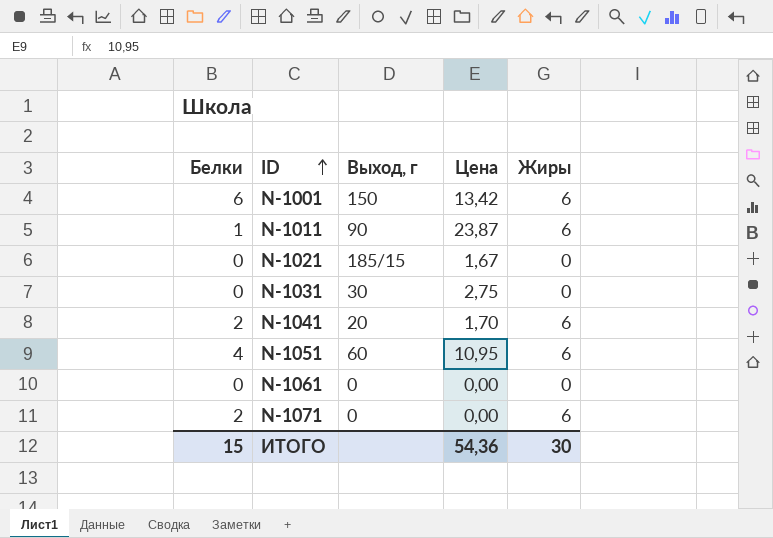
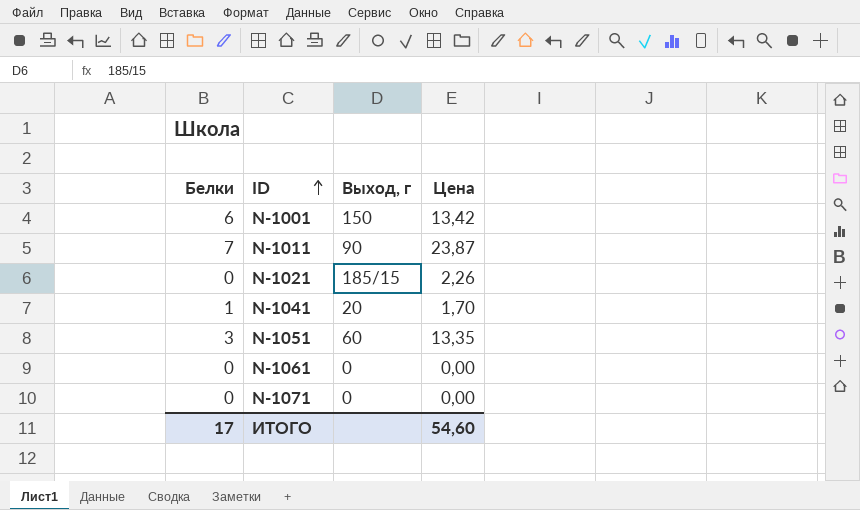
column Жиры | position: 5 -> none
row N-1031: 0 | 30 | 2,75 | 0 -> none
N-1011 | Белки: 1 -> 7
N-1021 | Цена: 1,67 -> 2,26
N-1041 | Белки: 2 -> 1
N-1051 | Белки: 4 -> 3
N-1051 | Цена: 10,95 -> 13,35
N-1071 | Белки: 2 -> 0
ИТОГО | Белки: 15 -> 17
ИТОГО | Цена: 54,36 -> 54,60

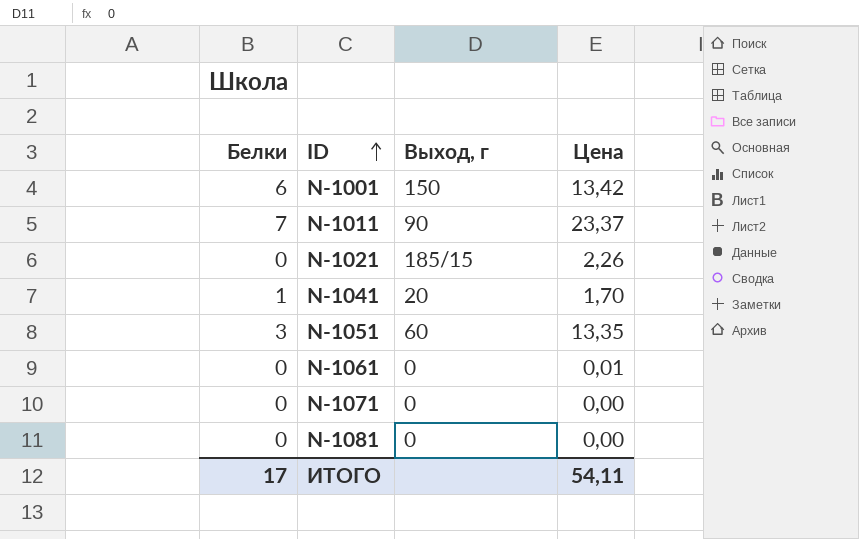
N-1011 | Цена: 23,87 -> 23,37
N-1061 | Цена: 0,00 -> 0,01
row N-1081: none -> 0 | 0 | 0,00
ИТОГО | Цена: 54,60 -> 54,11

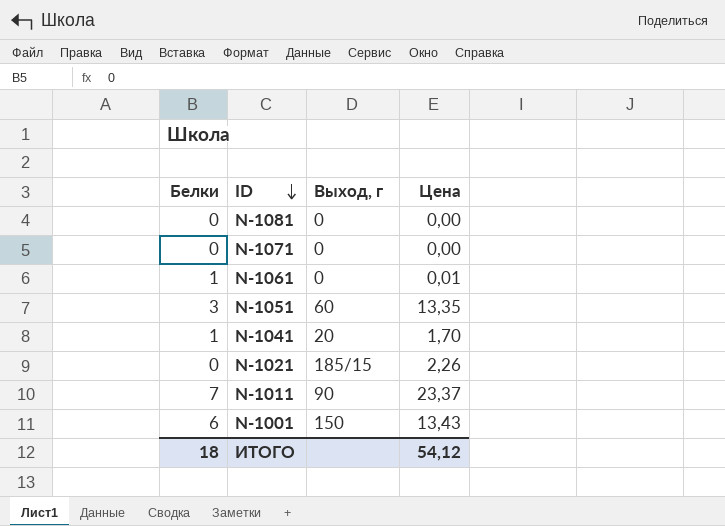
row order: ID ascending -> ID descending
N-1061 | Белки: 0 -> 1
N-1001 | Цена: 13,42 -> 13,43
ИТОГО | Белки: 17 -> 18
ИТОГО | Цена: 54,11 -> 54,12

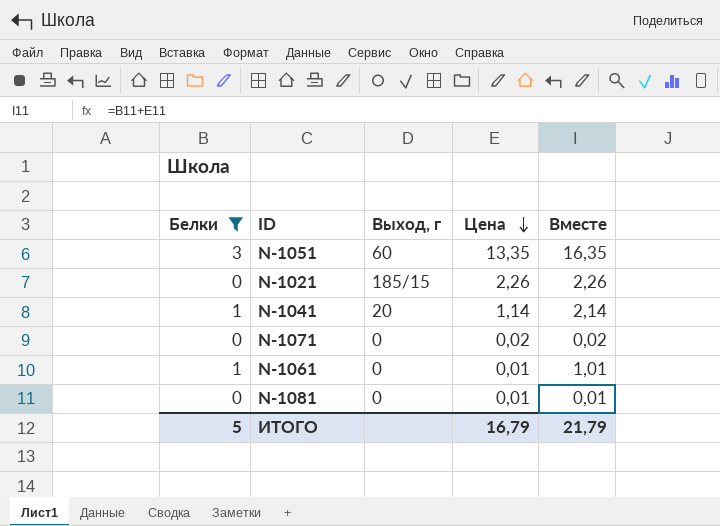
filter: none -> Белки <= 3
row order: ID descending -> Цена descending
column Вместе | formula: none -> [Белки] + [Цена]
N-1041 | Цена: 1,70 -> 1,14
N-1071 | Цена: 0,00 -> 0,02
N-1081 | Цена: 0,00 -> 0,01
ИТОГО | Белки: 18 -> 5
ИТОГО | Цена: 54,12 -> 16,79

